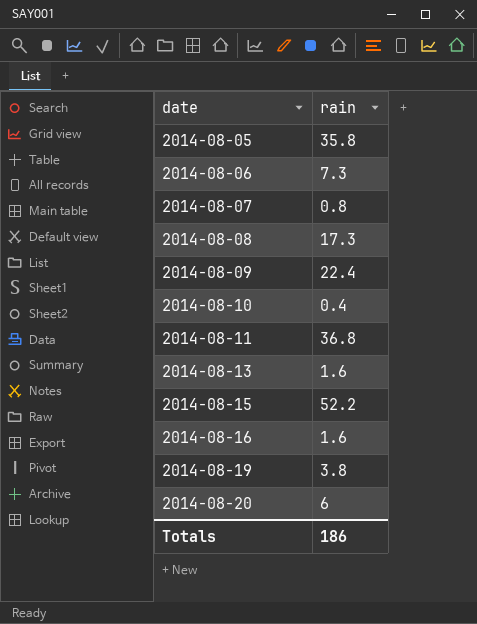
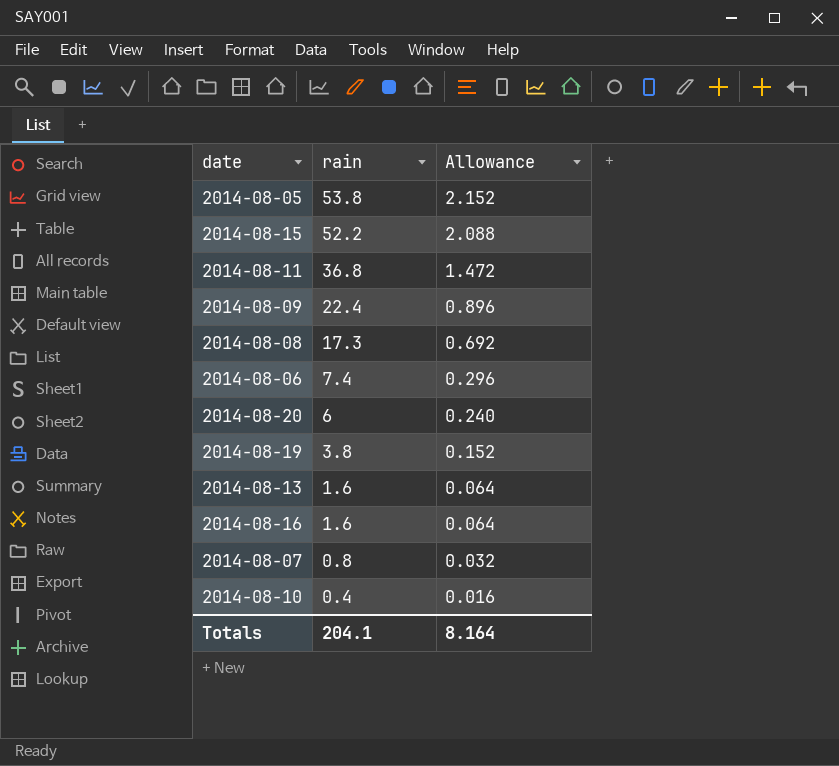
row order: date ascending -> rain descending
column Allowance | formula: none -> [rain] * 0.04
2014-08-05 | rain: 35.8 -> 53.8
2014-08-06 | rain: 7.3 -> 7.4
Totals | rain: 186 -> 204.1

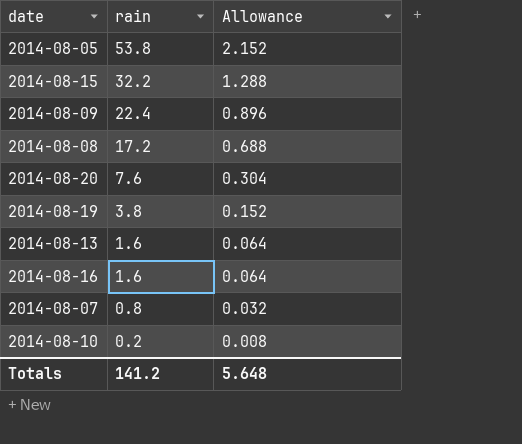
row 2014-08-11: 36.8 | 1.472 -> none
row 2014-08-06: 7.4 | 0.296 -> none
2014-08-15 | rain: 52.2 -> 32.2
2014-08-15 | Allowance: 2.088 -> 1.288
2014-08-08 | rain: 17.3 -> 17.2
2014-08-08 | Allowance: 0.692 -> 0.688
2014-08-20 | rain: 6 -> 7.6
2014-08-20 | Allowance: 0.240 -> 0.304
2014-08-10 | rain: 0.4 -> 0.2
2014-08-10 | Allowance: 0.016 -> 0.008
Totals | rain: 204.1 -> 141.2
Totals | Allowance: 8.164 -> 5.648

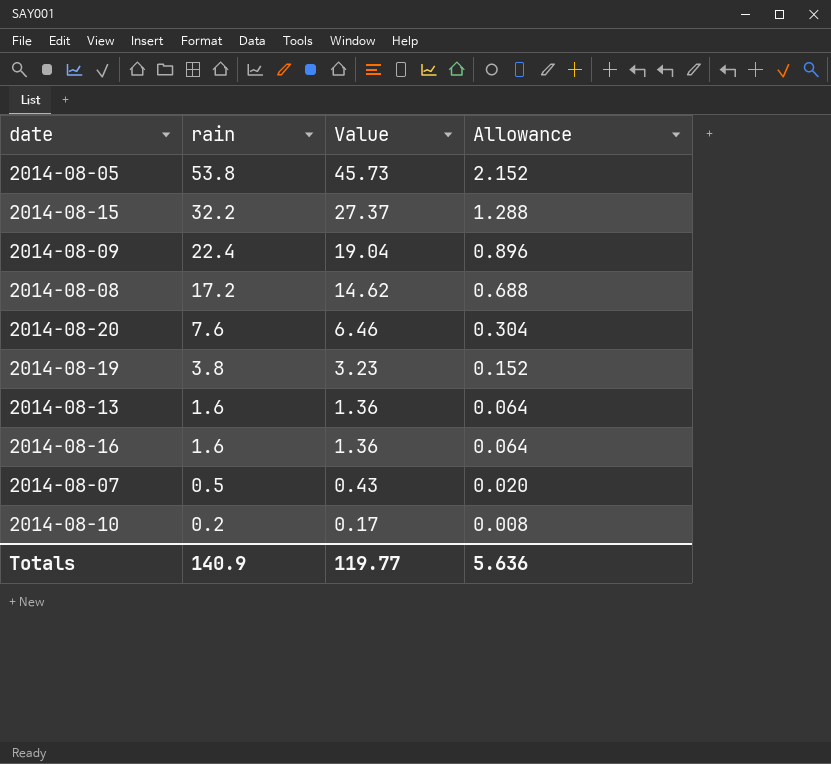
column Value | formula: none -> [rain] * 0.85
2014-08-07 | rain: 0.8 -> 0.5
2014-08-07 | Allowance: 0.032 -> 0.020
Totals | rain: 141.2 -> 140.9
Totals | Allowance: 5.648 -> 5.636

